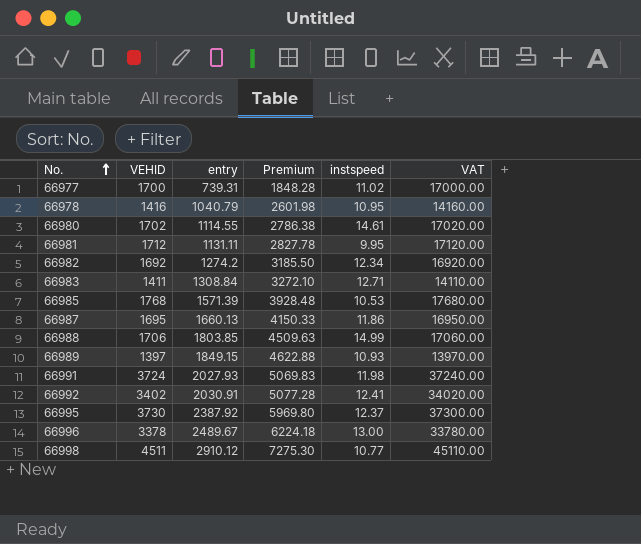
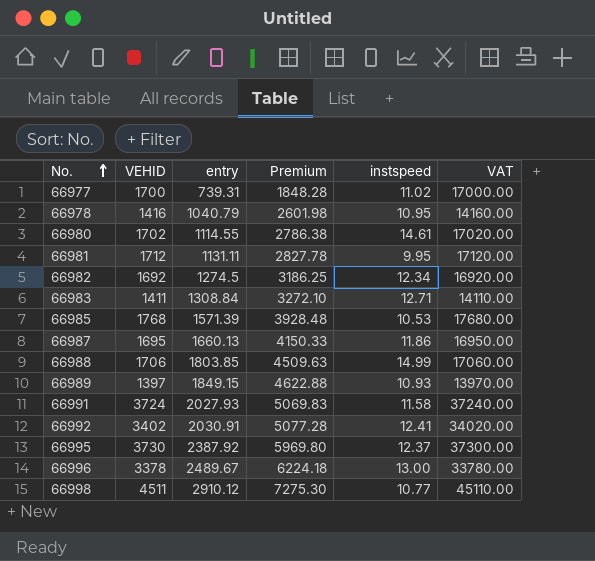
66982 | entry: 1274.2 -> 1274.5
66982 | Premium: 3185.50 -> 3186.25
66991 | instspeed: 11.98 -> 11.58

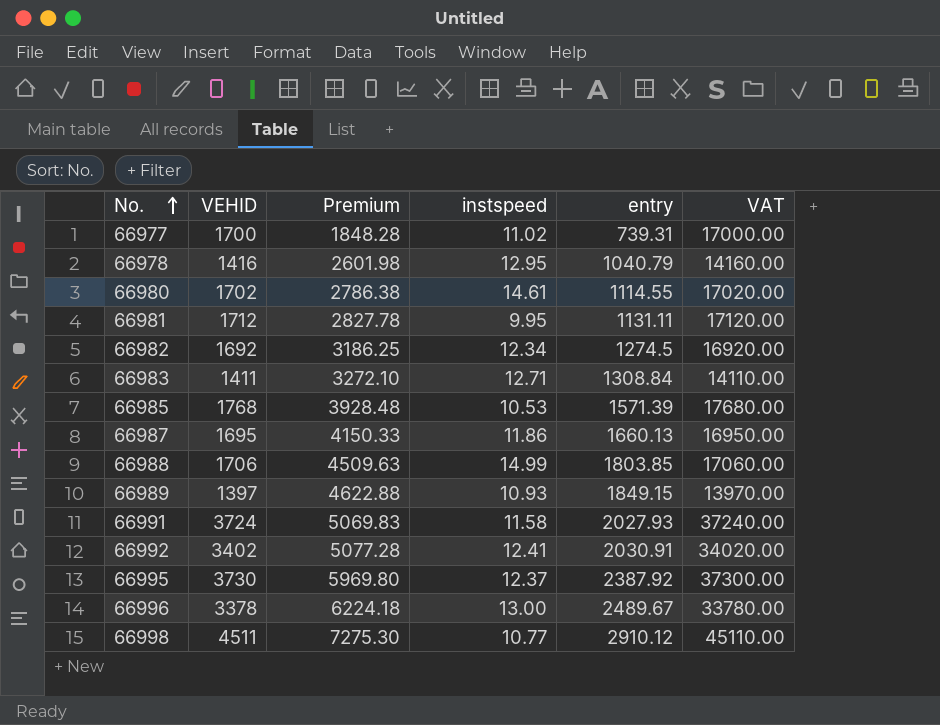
column entry | position: 3 -> 5
66978 | instspeed: 10.95 -> 12.95

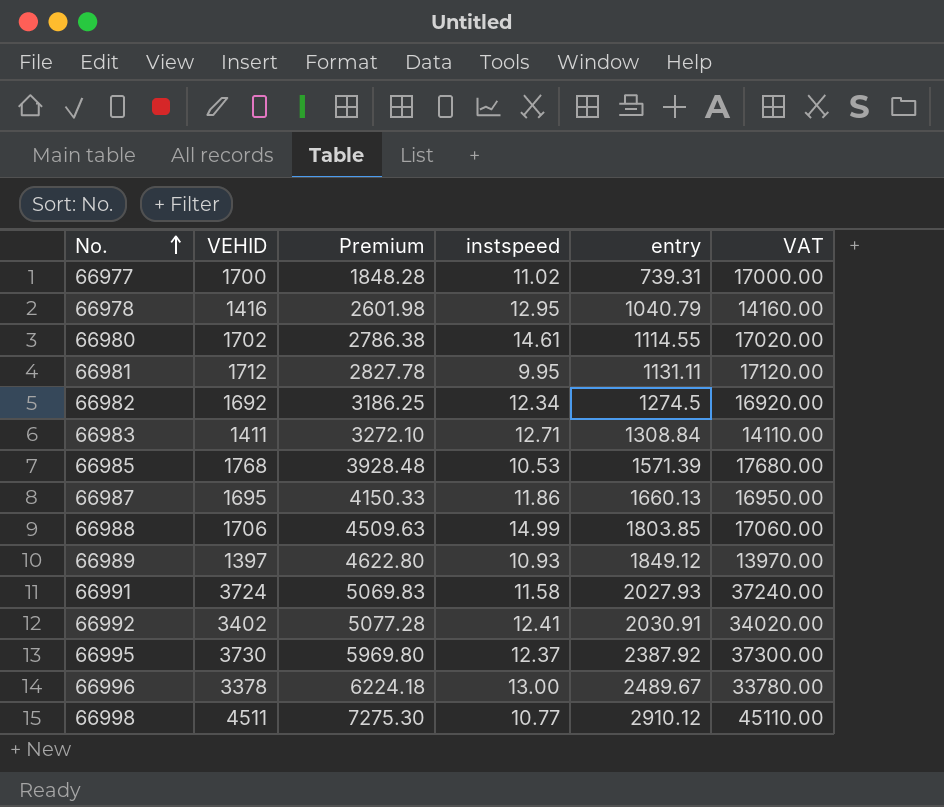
66989 | Premium: 4622.88 -> 4622.80
66989 | entry: 1849.15 -> 1849.12

